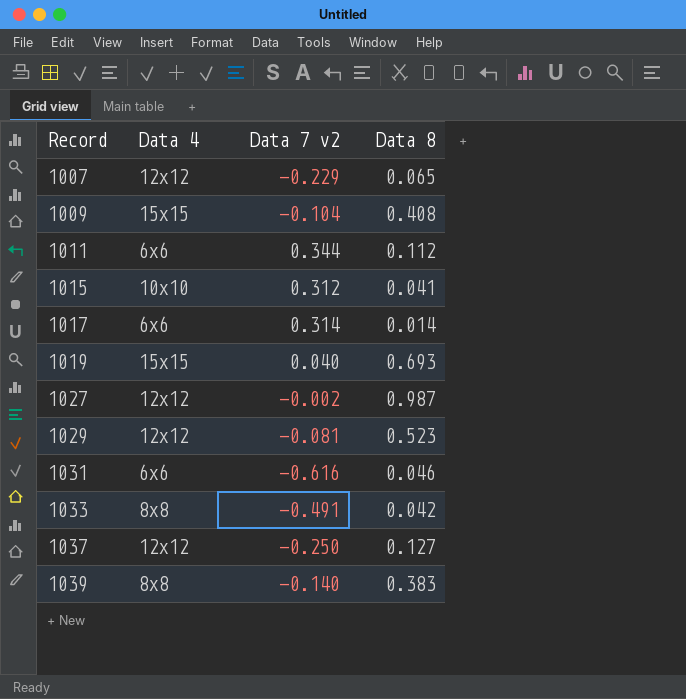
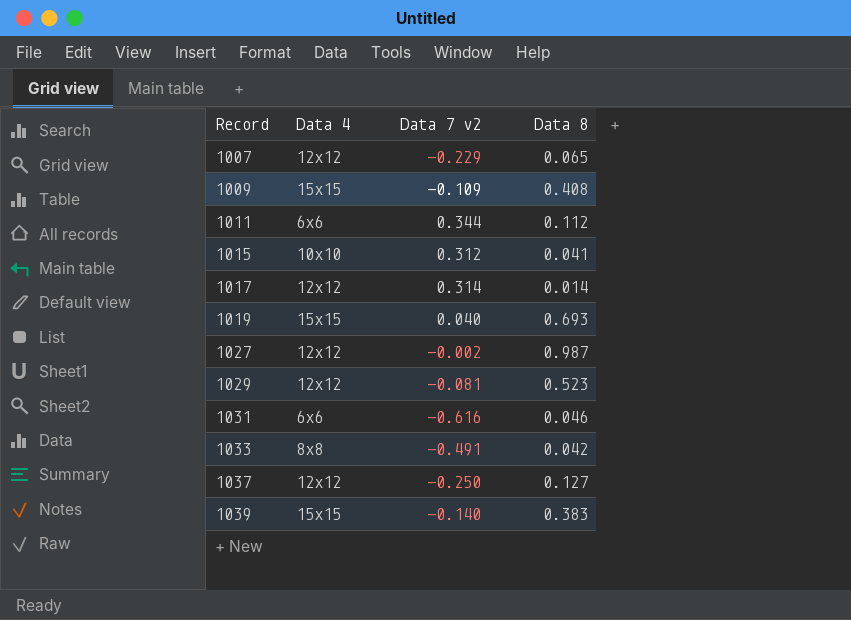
1009 | Data 7 v2: -0.104 -> -0.109
1017 | Data 4: 6x6 -> 12x12
1039 | Data 4: 8x8 -> 15x15

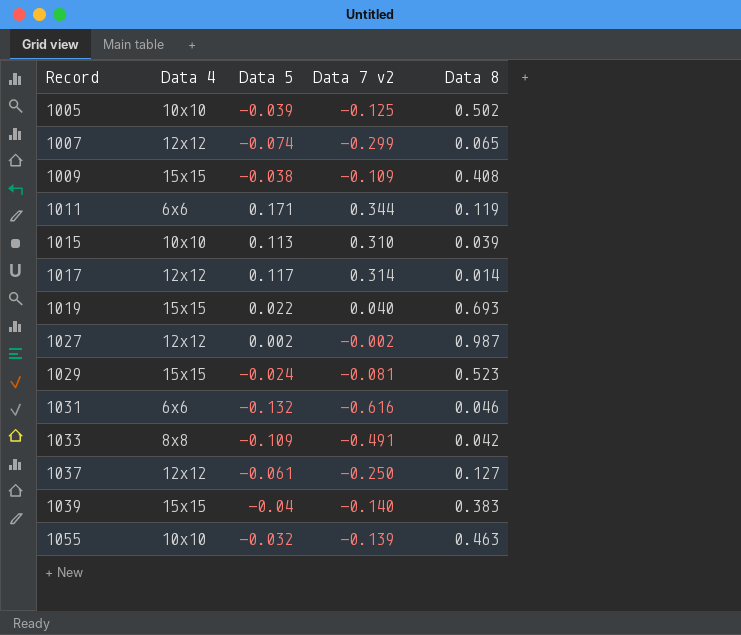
column Data 5 | position: none -> 3
row 1005: none -> 10x10 | -0.039 | -0.125 | 0.502
1007 | Data 7 v2: -0.229 -> -0.299
1011 | Data 8: 0.112 -> 0.119
1015 | Data 7 v2: 0.312 -> 0.310
1015 | Data 8: 0.041 -> 0.039
1029 | Data 4: 12x12 -> 15x15
row 1055: none -> 10x10 | -0.032 | -0.139 | 0.463

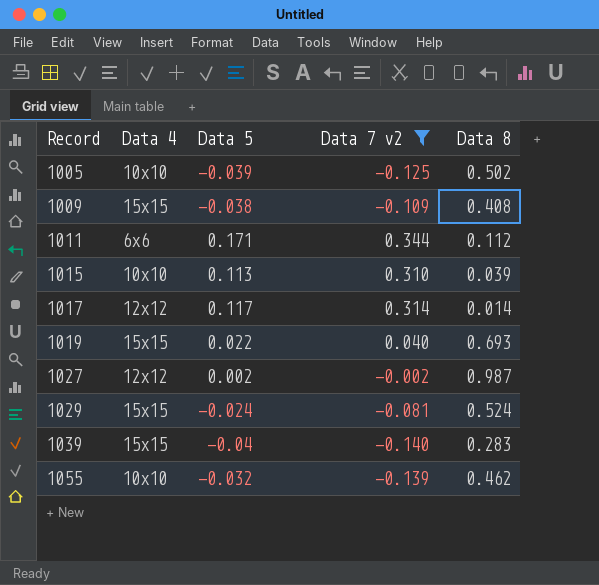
filter: none -> Data 7 v2 >= -0.140
1011 | Data 8: 0.119 -> 0.112
1029 | Data 8: 0.523 -> 0.524
1039 | Data 8: 0.383 -> 0.283
1055 | Data 8: 0.463 -> 0.462

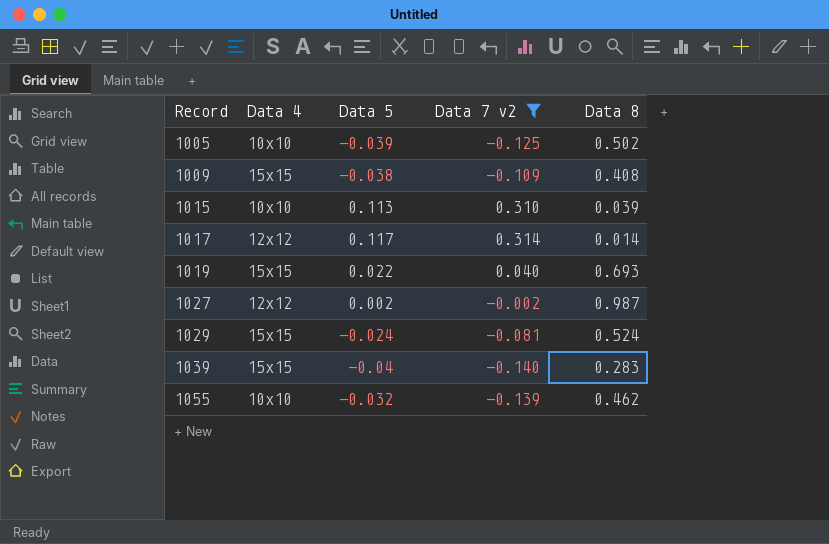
row 1011: 6x6 | 0.171 | 0.344 | 0.112 -> none

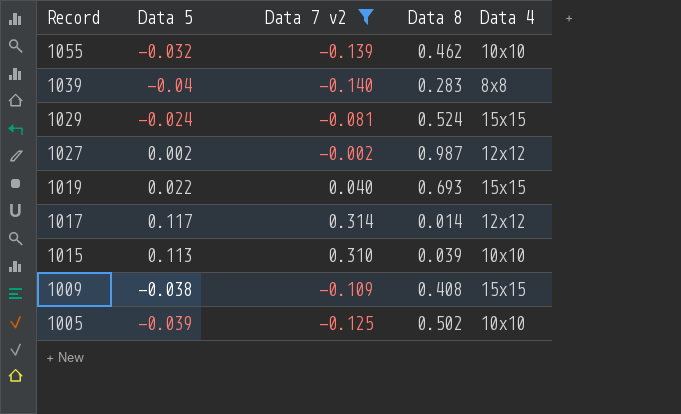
row order: Record ascending -> Record descending
column Data 4 | position: 2 -> 5
1039 | Data 4: 15x15 -> 8x8

